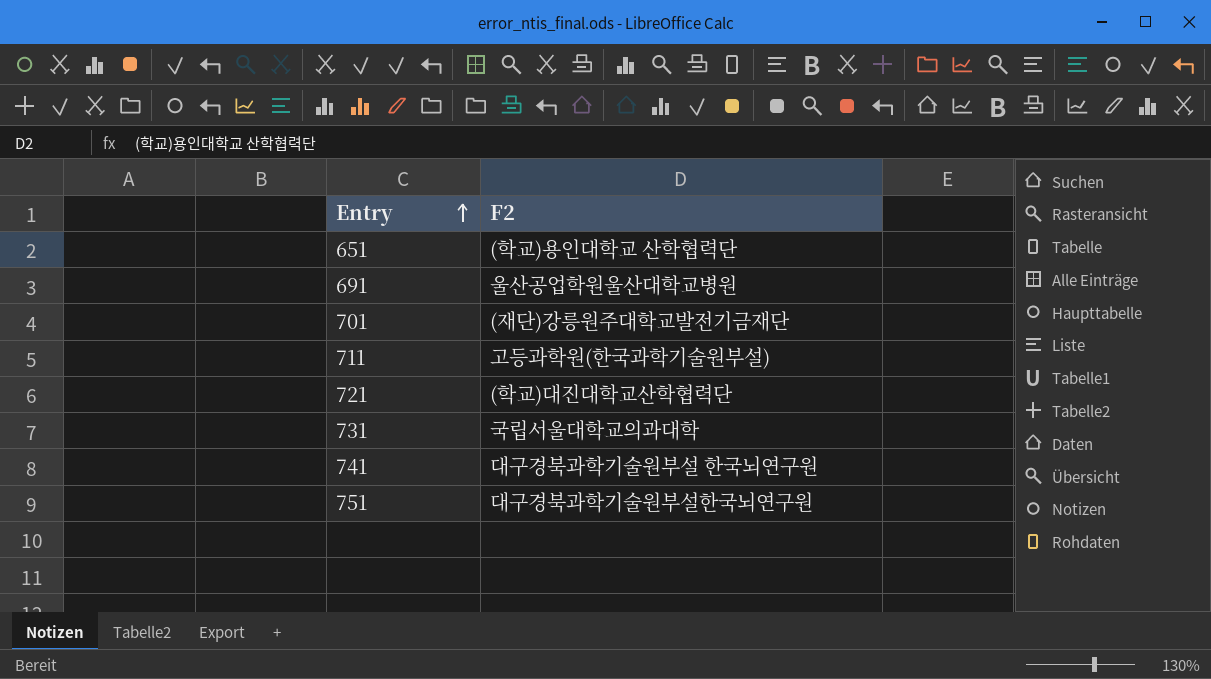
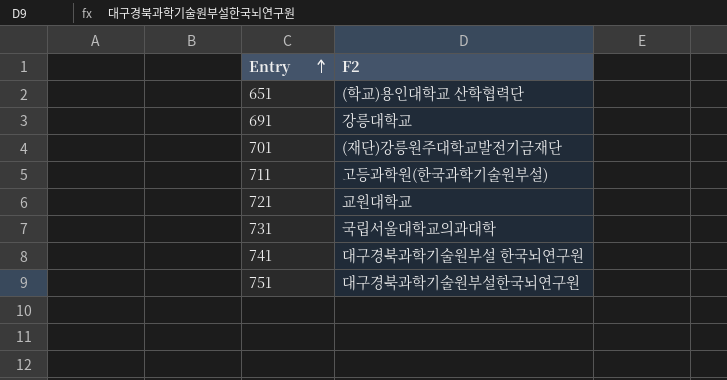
691 | F2: 울산공업학원울산대학교병원 -> 강릉대학교
721 | F2: (학교)대진대학교산학협력단 -> 교원대학교

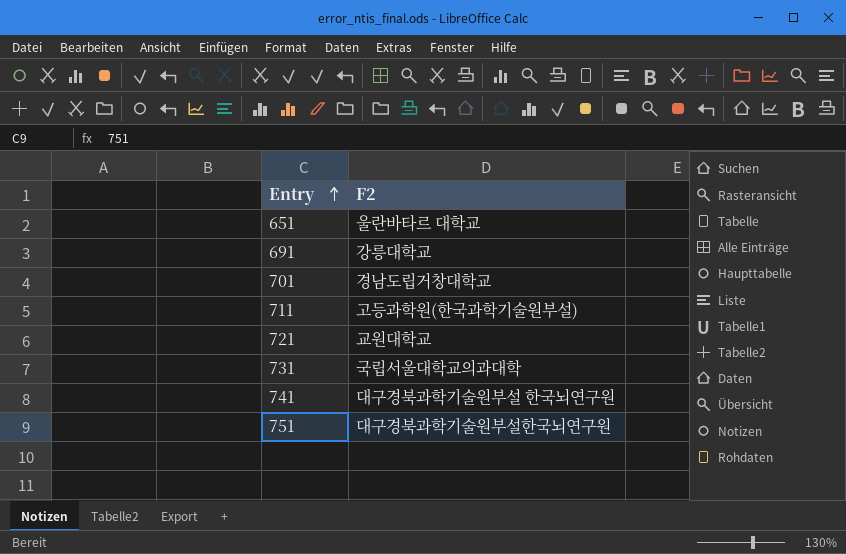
651 | F2: (학교)용인대학교 산학협력단 -> 울란바타르 대학교
701 | F2: (재단)강릉원주대학교발전기금재단 -> 경남도립거창대학교

